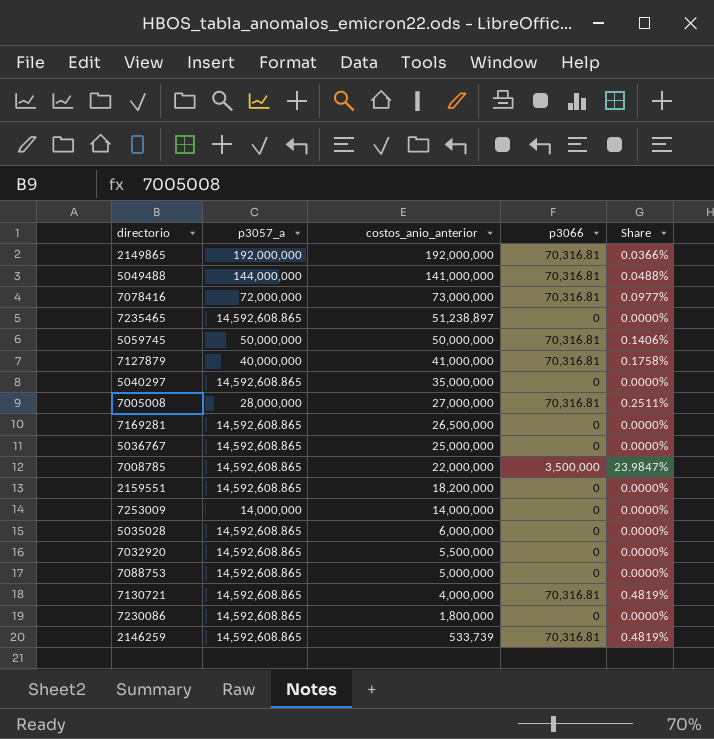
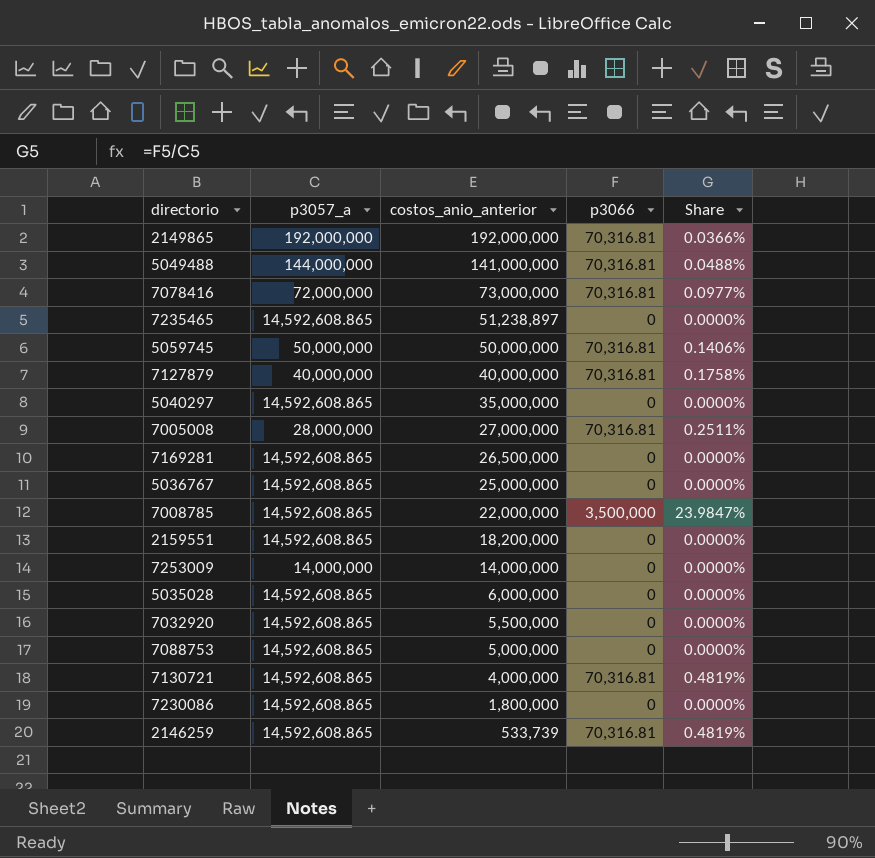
7127879 | costos_anio_anterior: 41,000,000 -> 40,000,000

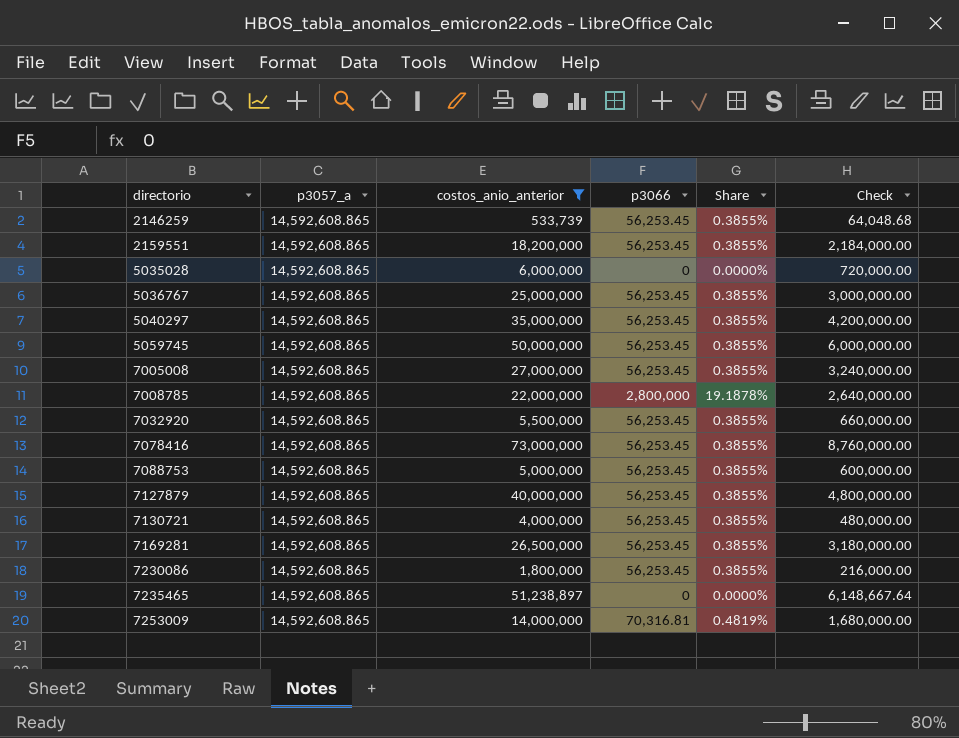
filter: none -> costos_anio_anterior <= 73,000,000
row order: costos_anio_anterior descending -> directorio ascending
column Check | formula: none -> [costos_anio_anterior] * 0.12
2146259 | p3066: 70,316.81 -> 56,253.45
2146259 | Share: 0.4819% -> 0.3855%
2159551 | p3066: 0 -> 56,253.45
2159551 | Share: 0.0000% -> 0.3855%
5036767 | p3066: 0 -> 56,253.45
5036767 | Share: 0.0000% -> 0.3855%
5040297 | p3066: 0 -> 56,253.45
5040297 | Share: 0.0000% -> 0.3855%
5059745 | p3057_a: 50,000,000 -> 14,592,608.865
5059745 | p3066: 70,316.81 -> 56,253.45
5059745 | Share: 0.1406% -> 0.3855%
7005008 | p3057_a: 28,000,000 -> 14,592,608.865
7005008 | p3066: 70,316.81 -> 56,253.45
7005008 | Share: 0.2511% -> 0.3855%
7008785 | p3066: 3,500,000 -> 2,800,000
7008785 | Share: 23.9847% -> 19.1878%
7032920 | p3066: 0 -> 56,253.45
7032920 | Share: 0.0000% -> 0.3855%
7078416 | p3057_a: 72,000,000 -> 14,592,608.865
7078416 | p3066: 70,316.81 -> 56,253.45
7078416 | Share: 0.0977% -> 0.3855%
7088753 | p3066: 0 -> 56,253.45
7088753 | Share: 0.0000% -> 0.3855%
7127879 | p3057_a: 40,000,000 -> 14,592,608.865
7127879 | p3066: 70,316.81 -> 56,253.45
7127879 | Share: 0.1758% -> 0.3855%
7130721 | p3066: 70,316.81 -> 56,253.45
7130721 | Share: 0.4819% -> 0.3855%
7169281 | p3066: 0 -> 56,253.45
7169281 | Share: 0.0000% -> 0.3855%
7230086 | p3066: 0 -> 56,253.45
7230086 | Share: 0.0000% -> 0.3855%
7253009 | p3057_a: 14,000,000 -> 14,592,608.865
7253009 | p3066: 0 -> 70,316.81
7253009 | Share: 0.0000% -> 0.4819%

